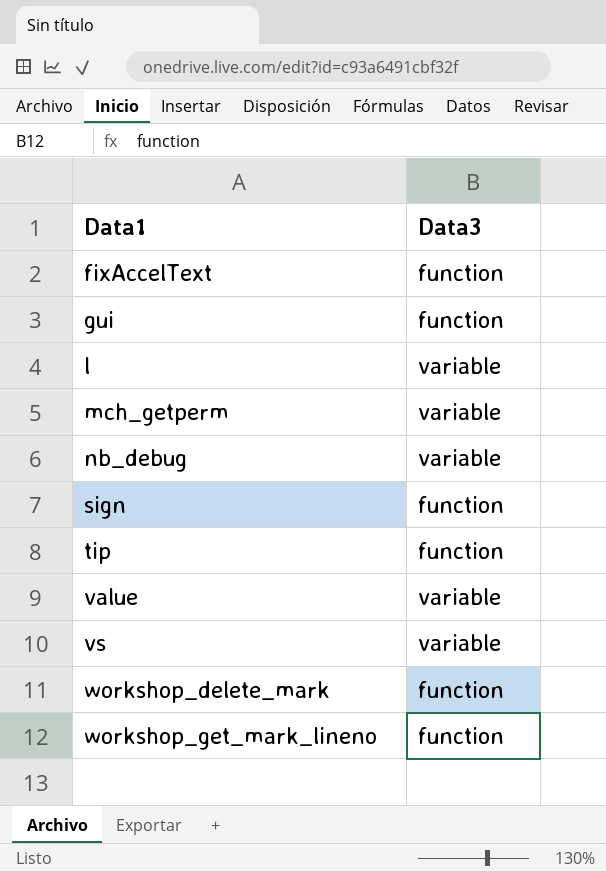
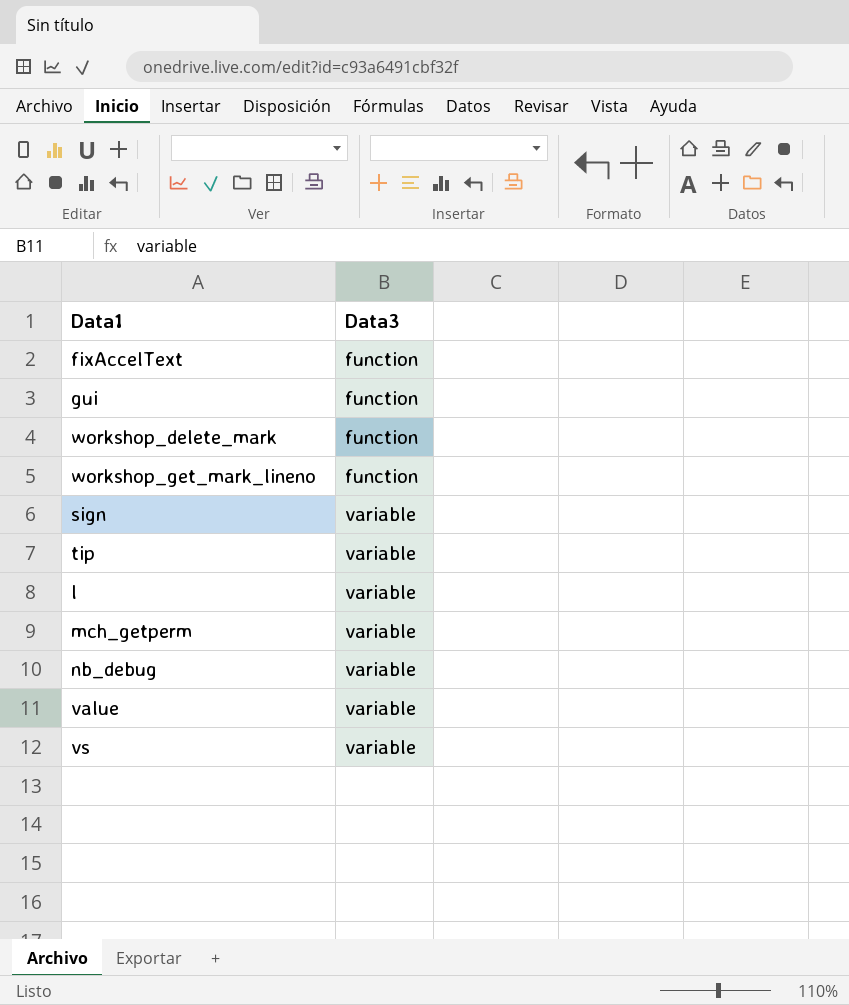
row order: Data1 ascending -> Data3 ascending
sign | Data3: function -> variable
tip | Data3: function -> variable

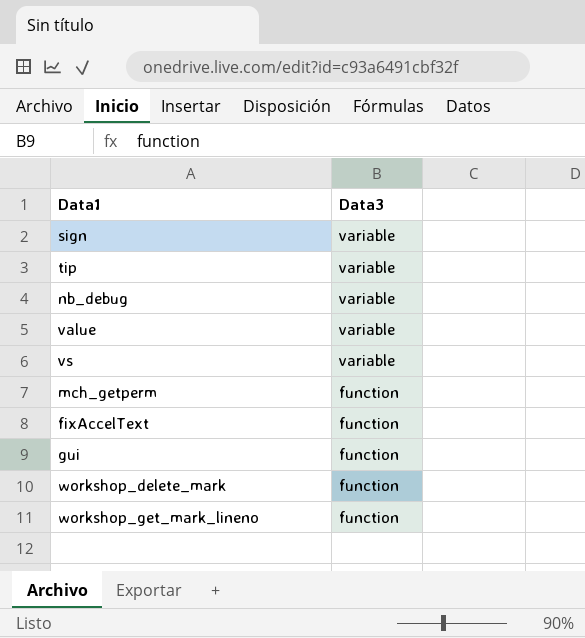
row order: Data3 ascending -> Data3 descending
row l: variable -> none
mch_getperm | Data3: variable -> function

